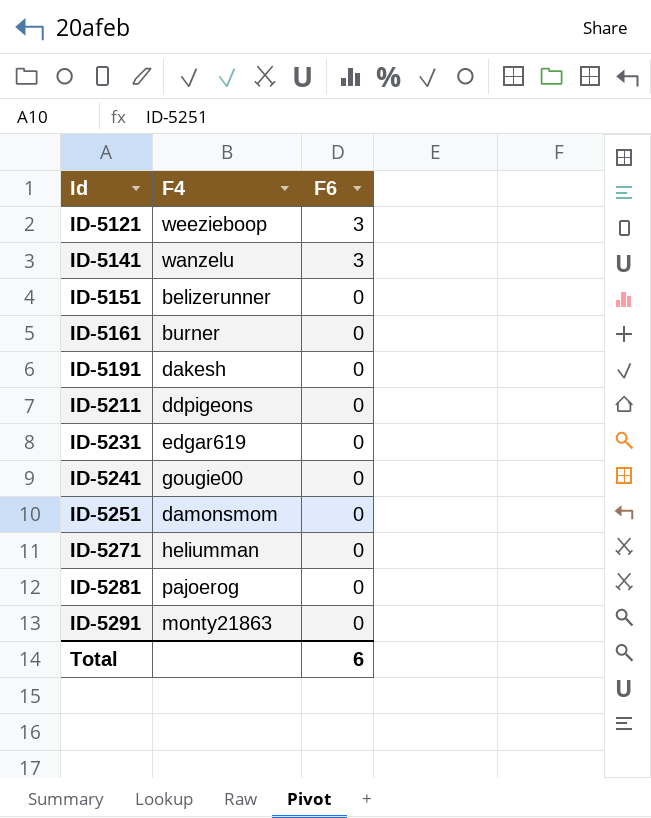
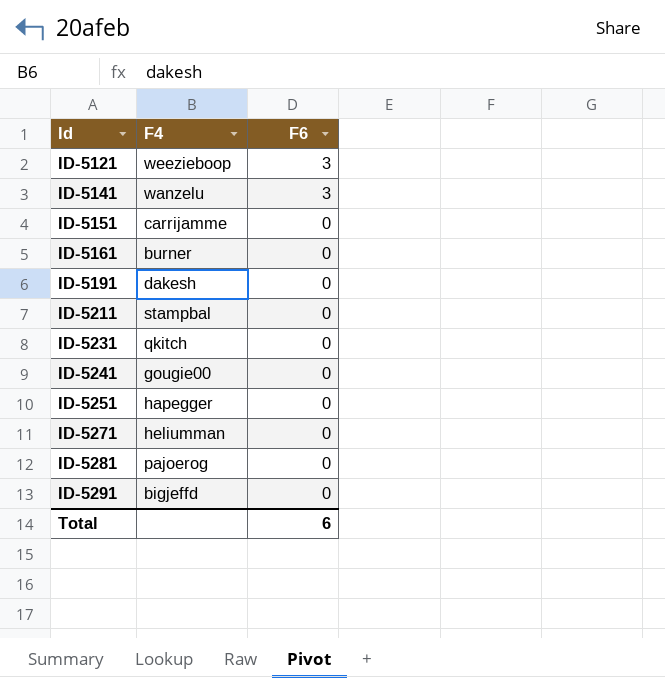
ID-5151 | F4: belizerunner -> carrijamme
ID-5211 | F4: ddpigeons -> stampbal
ID-5231 | F4: edgar619 -> qkitch
ID-5251 | F4: damonsmom -> hapegger
ID-5291 | F4: monty21863 -> bigjeffd

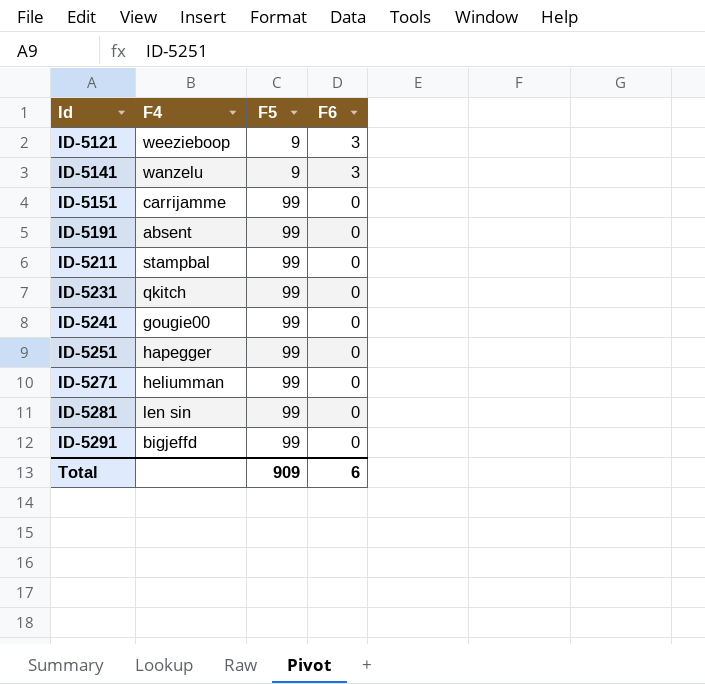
column F5 | position: none -> 3
row ID-5161: burner | 0 -> none
ID-5191 | F4: dakesh -> absent
ID-5281 | F4: pajoerog -> len sin

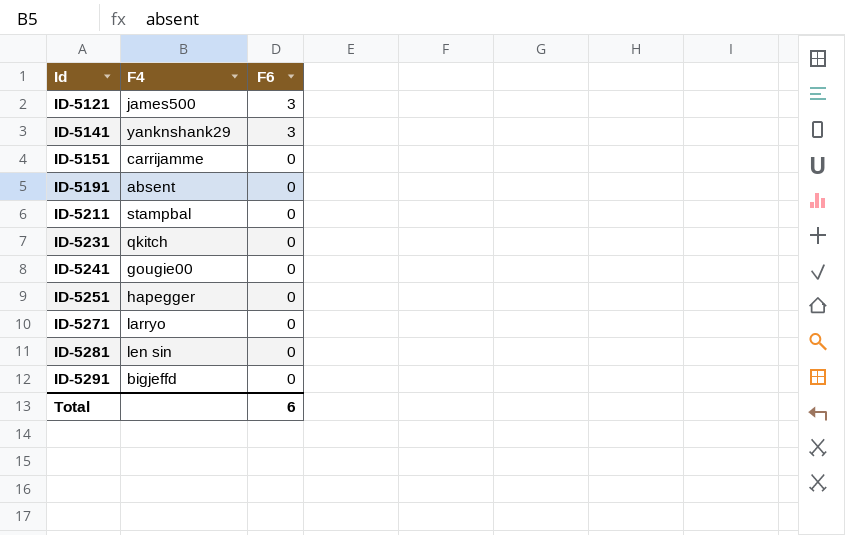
column F5 | position: 3 -> none
ID-5121 | F4: weezieboop -> james500
ID-5141 | F4: wanzelu -> yanknshank29
ID-5271 | F4: heliumman -> larryo

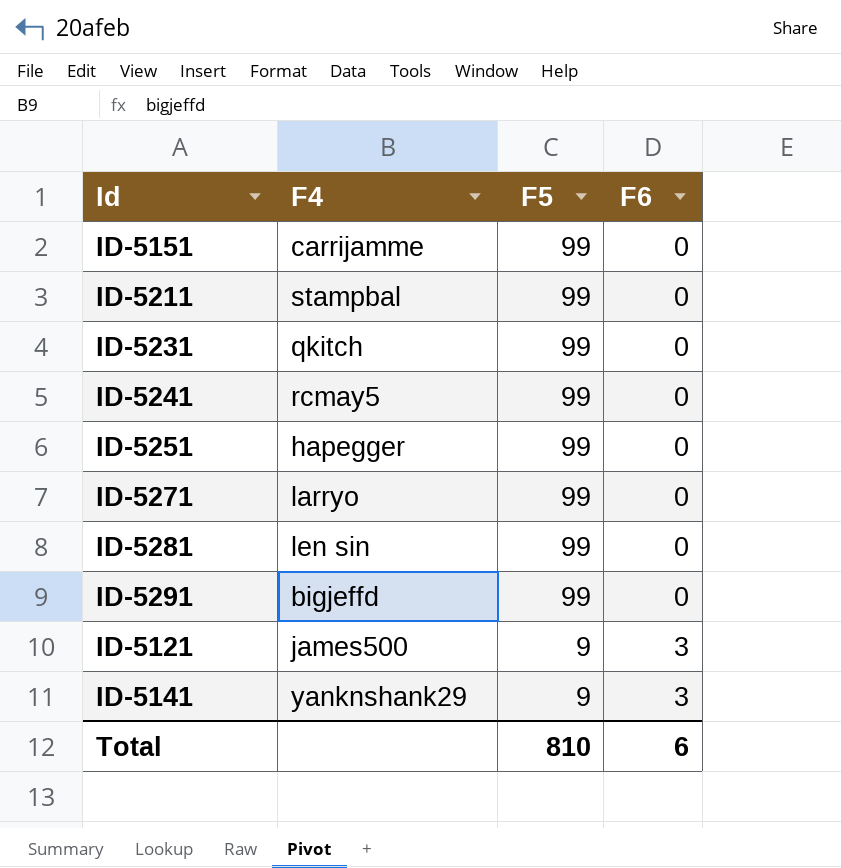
row order: Id ascending -> F5 descending
column F5 | position: none -> 3
row ID-5191: absent | 0 -> none
ID-5241 | F4: gougie00 -> rcmay5

